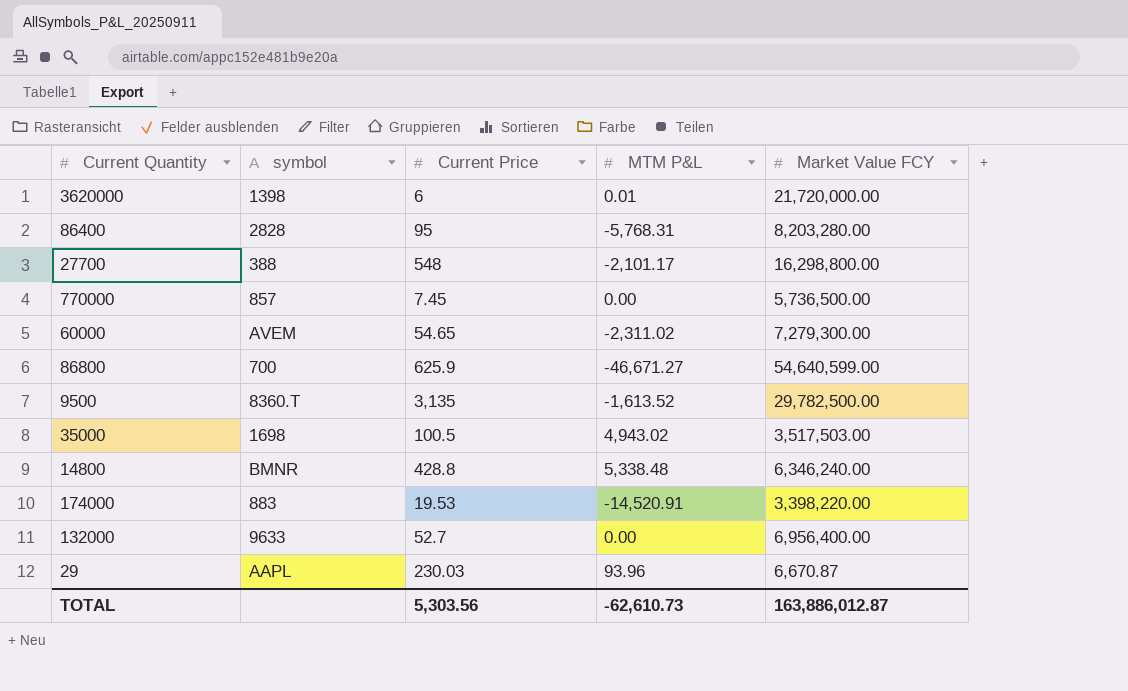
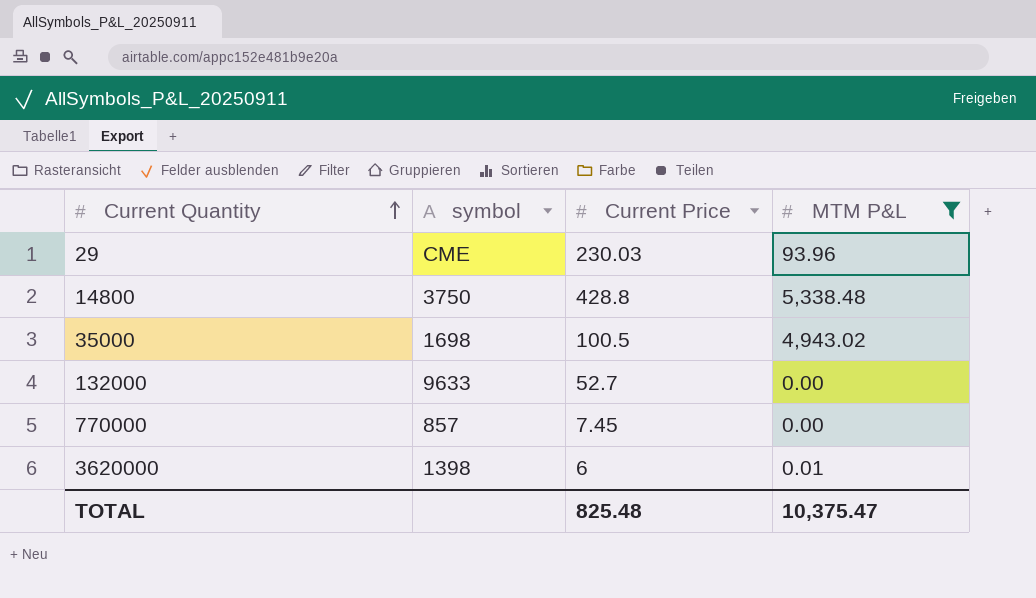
filter: none -> MTM P&L >= 0.00
row order: none -> Current Quantity ascending
column Market Value FCY | position: 5 -> none
29 | symbol: AAPL -> CME
14800 | symbol: BMNR -> 3750
TOTAL | Current Price: 5,303.56 -> 825.48
TOTAL | MTM P&L: -62,610.73 -> 10,375.47

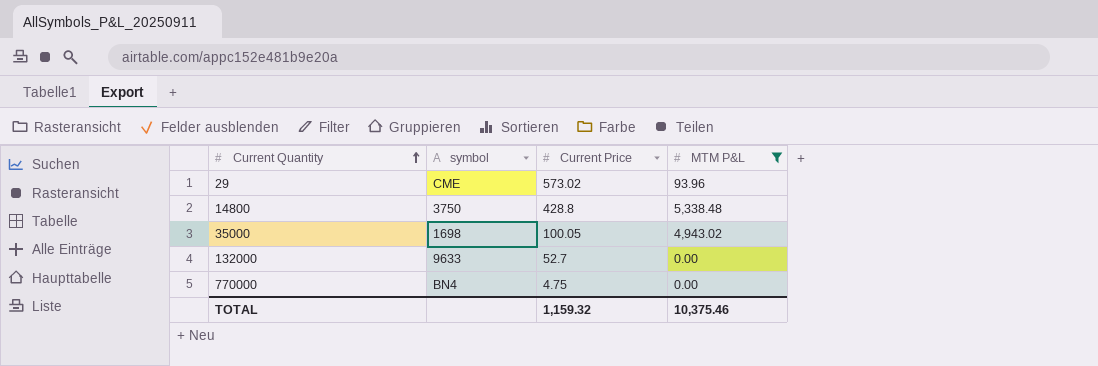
row 3620000: 1398 | 6 | 0.01 -> none
29 | Current Price: 230.03 -> 573.02
35000 | Current Price: 100.5 -> 100.05
770000 | symbol: 857 -> BN4
770000 | Current Price: 7.45 -> 4.75
TOTAL | Current Price: 825.48 -> 1,159.32
TOTAL | MTM P&L: 10,375.47 -> 10,375.46

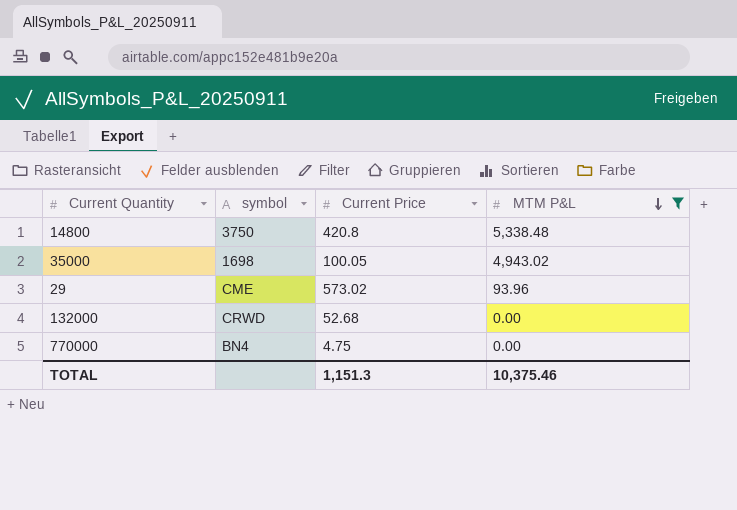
row order: Current Quantity ascending -> MTM P&L descending
14800 | Current Price: 428.8 -> 420.8
132000 | symbol: 9633 -> CRWD
132000 | Current Price: 52.7 -> 52.68
TOTAL | Current Price: 1,159.32 -> 1,151.3

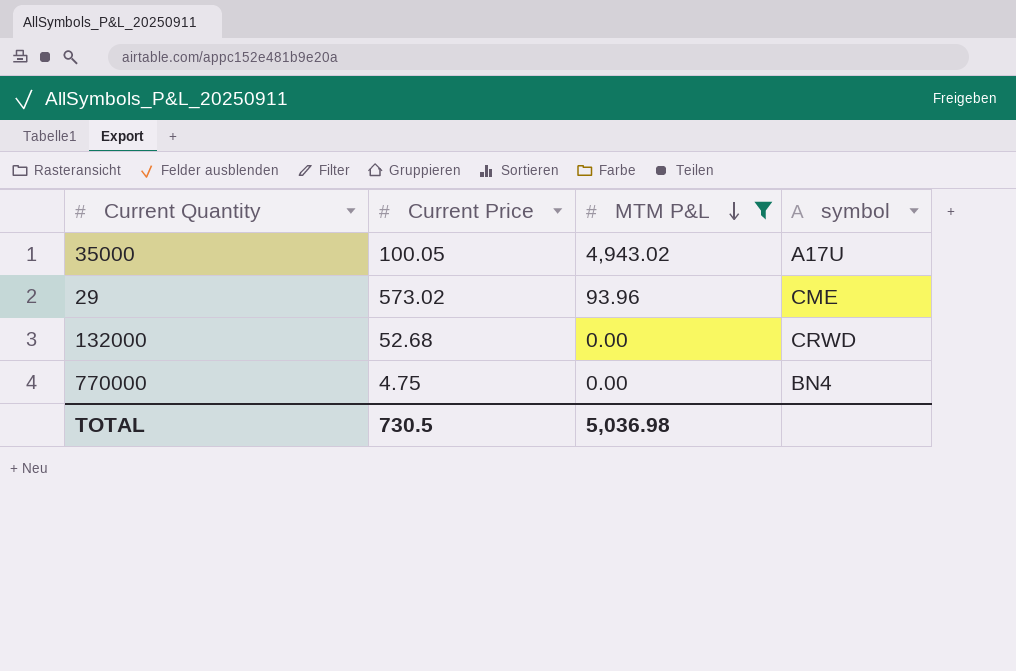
column symbol | position: 2 -> 4
row 14800: 3750 | 420.8 | 5,338.48 -> none
35000 | symbol: 1698 -> A17U
TOTAL | Current Price: 1,151.3 -> 730.5
TOTAL | MTM P&L: 10,375.46 -> 5,036.98

